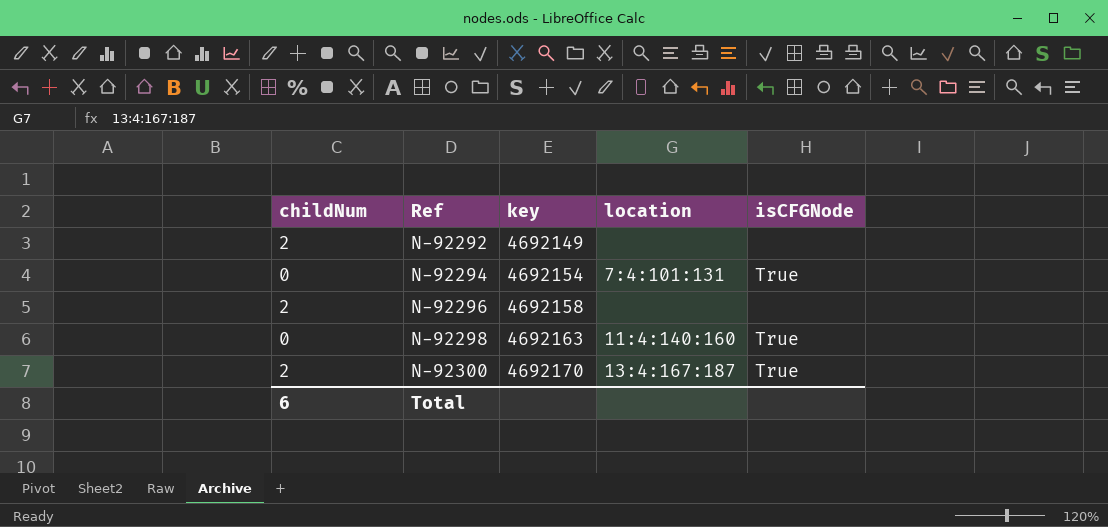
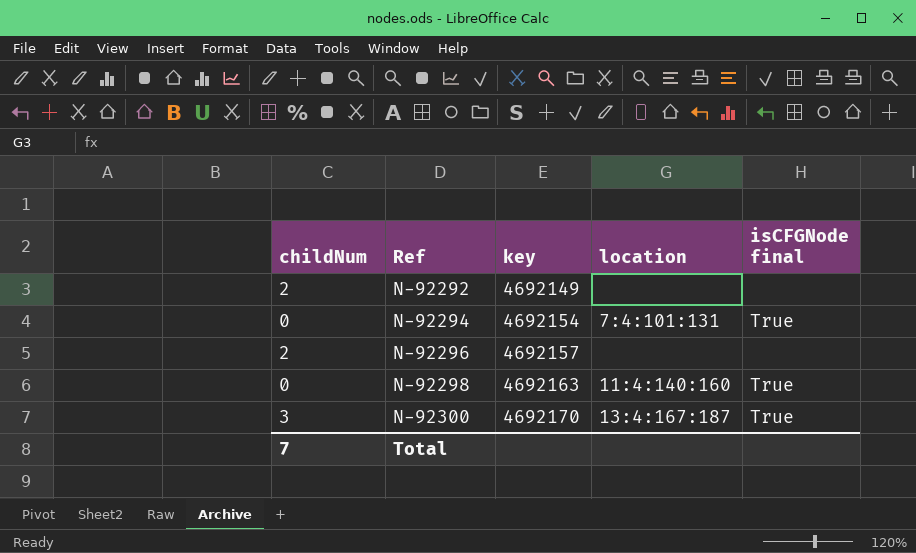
column name: isCFGNode -> isCFGNode final
N-92296 | key: 4692158 -> 4692157
N-92300 | childNum: 2 -> 3
Total | childNum: 6 -> 7

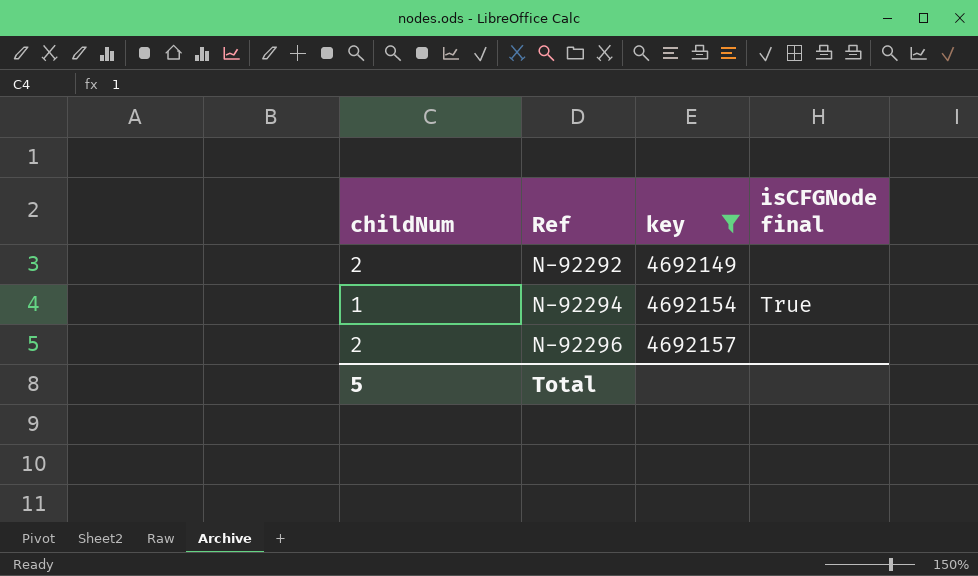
filter: none -> key <= 4692157
column location | position: 4 -> none
N-92294 | childNum: 0 -> 1
Total | childNum: 7 -> 5

